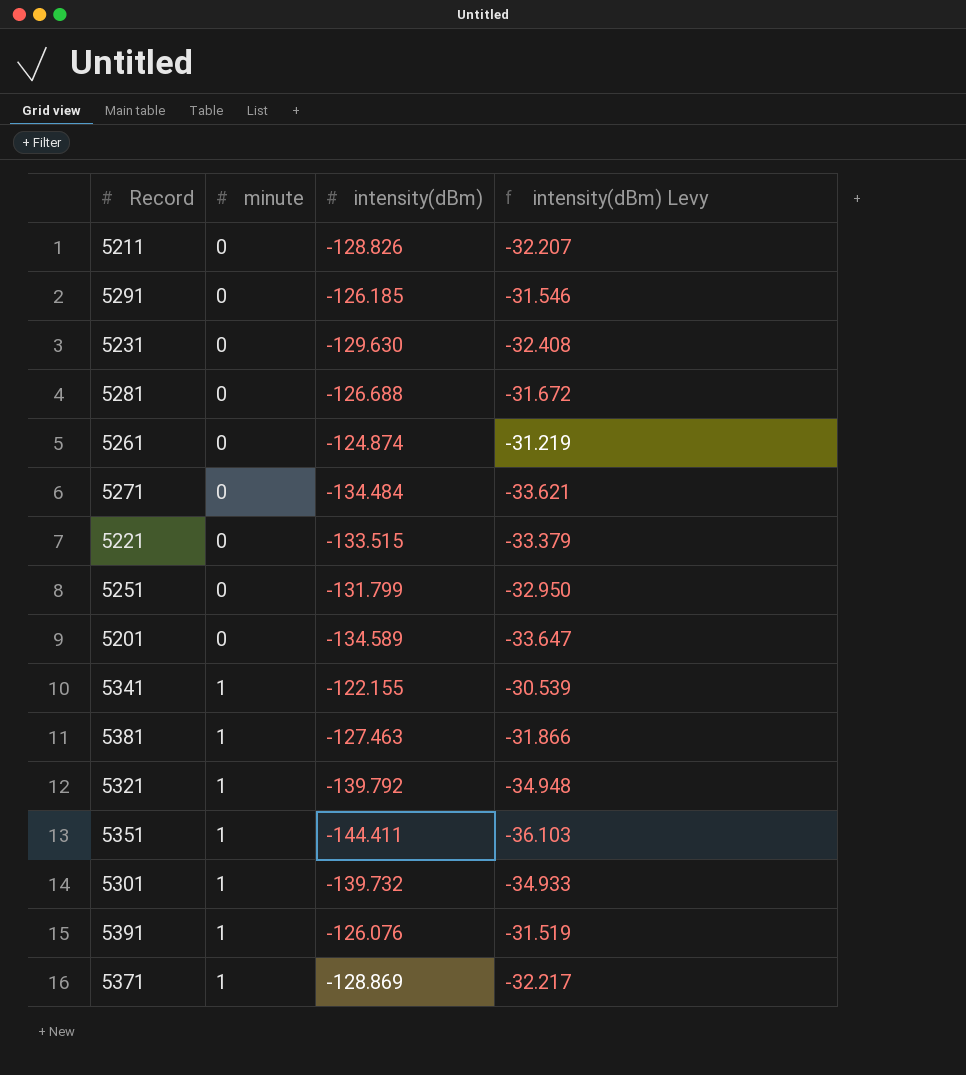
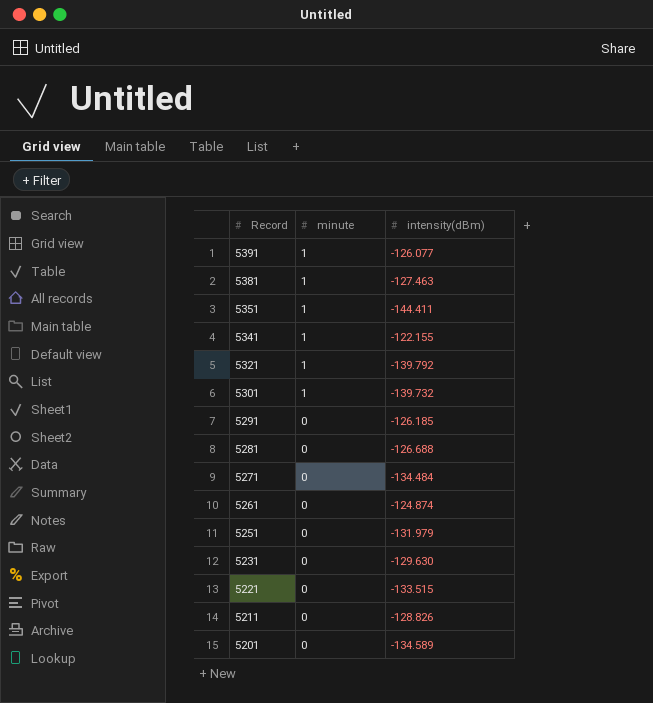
row order: minute ascending -> Record descending
column intensity(dBm) Levy | formula: [intensity(dBm)] * 0.25 -> none
row 5371: 1 | -128.869 | -32.217 -> none
5391 | intensity(dBm): -126.076 -> -126.077
5251 | intensity(dBm): -131.799 -> -131.979

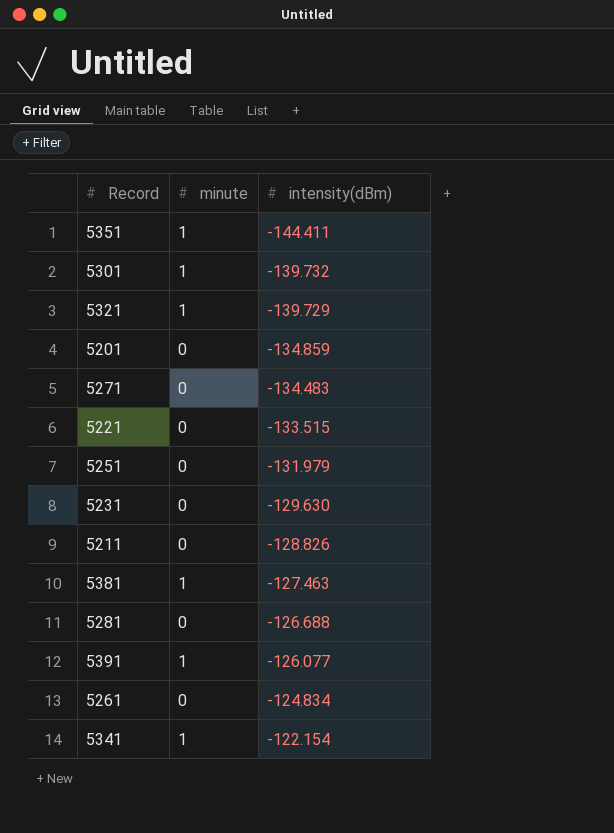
row order: Record descending -> intensity(dBm) ascending
row 5291: 0 | -126.185 -> none
5321 | intensity(dBm): -139.792 -> -139.729
5201 | intensity(dBm): -134.589 -> -134.859
5271 | intensity(dBm): -134.484 -> -134.483
5261 | intensity(dBm): -124.874 -> -124.834
5341 | intensity(dBm): -122.155 -> -122.154

